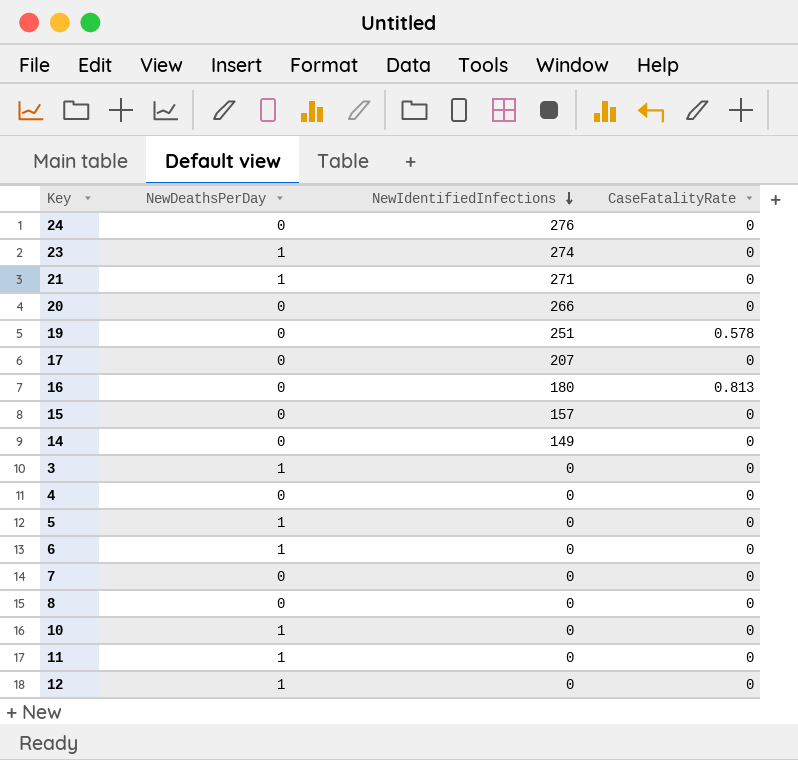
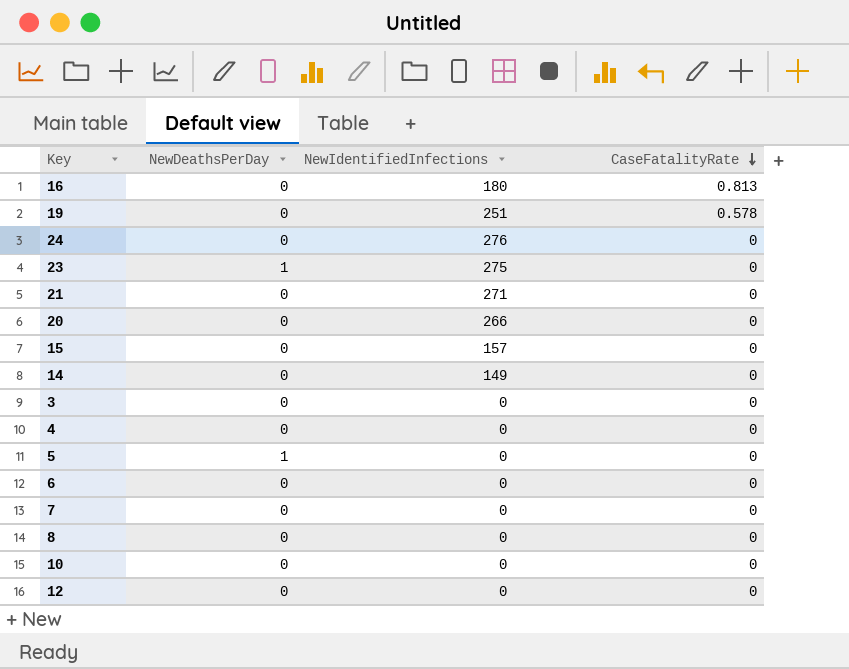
row order: NewIdentifiedInfections descending -> CaseFatalityRate descending
row 17: 0 | 207 | 0 -> none
row 11: 1 | 0 | 0 -> none
23 | NewIdentifiedInfections: 274 -> 275
21 | NewDeathsPerDay: 1 -> 0
3 | NewDeathsPerDay: 1 -> 0
6 | NewDeathsPerDay: 1 -> 0
10 | NewDeathsPerDay: 1 -> 0
12 | NewDeathsPerDay: 1 -> 0

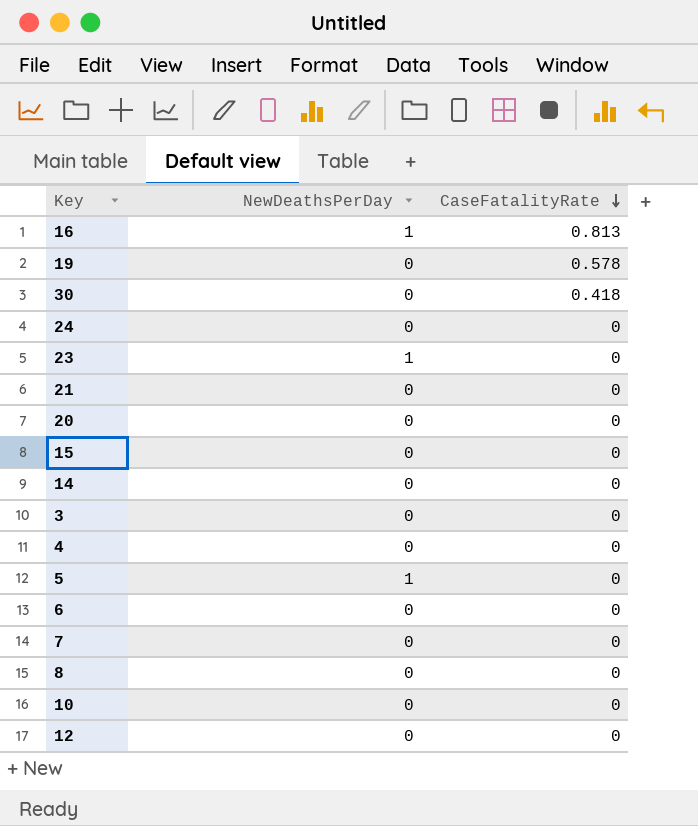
column NewIdentifiedInfections | position: 3 -> none
16 | NewDeathsPerDay: 0 -> 1
row 30: none -> 0 | 0.418

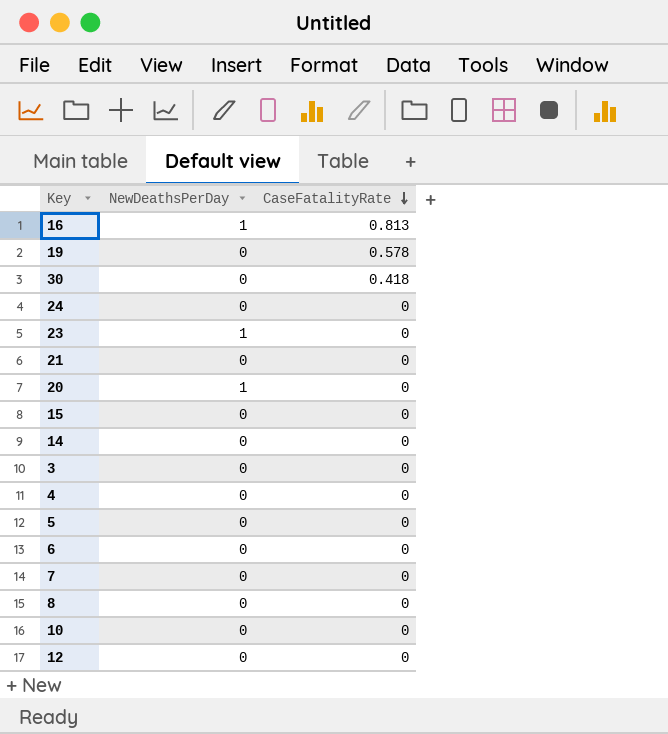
20 | NewDeathsPerDay: 0 -> 1
5 | NewDeathsPerDay: 1 -> 0

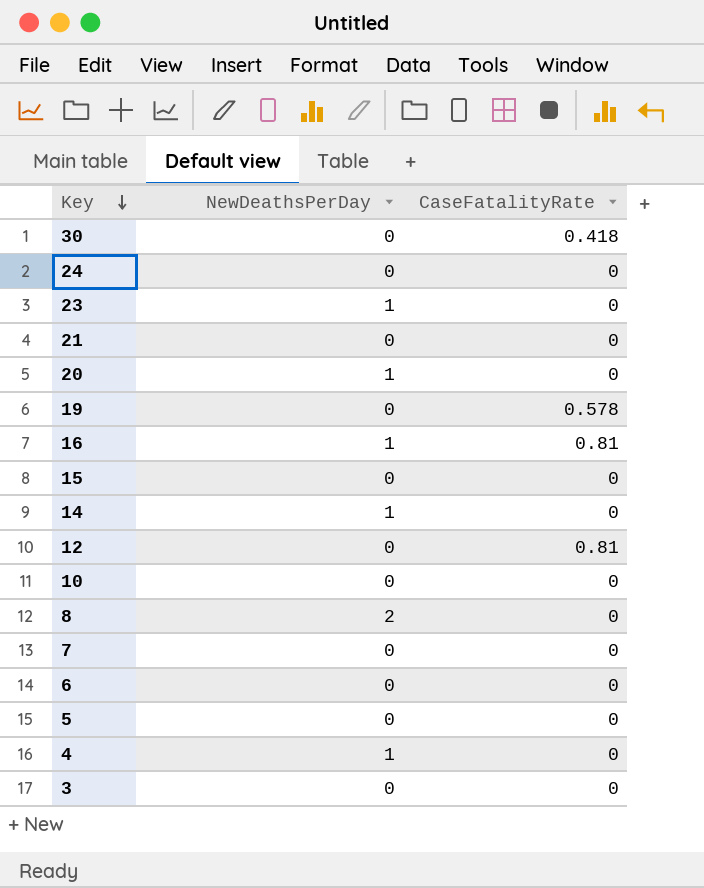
row order: CaseFatalityRate descending -> Key descending
16 | CaseFatalityRate: 0.813 -> 0.81
14 | NewDeathsPerDay: 0 -> 1
12 | CaseFatalityRate: 0 -> 0.81
8 | NewDeathsPerDay: 0 -> 2
4 | NewDeathsPerDay: 0 -> 1

